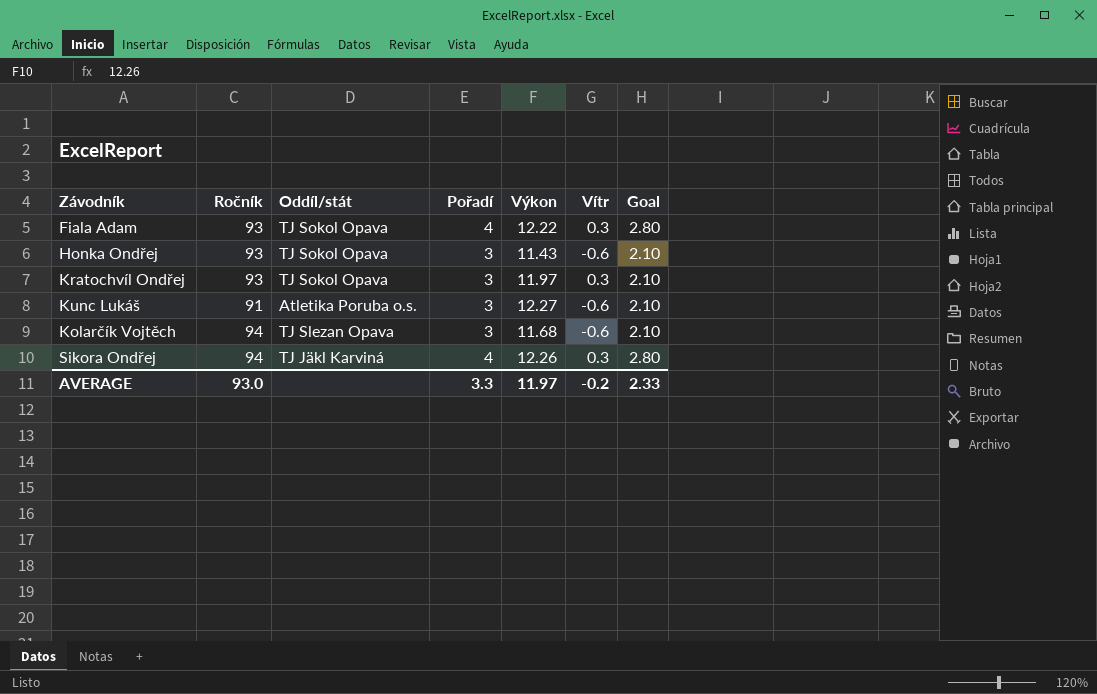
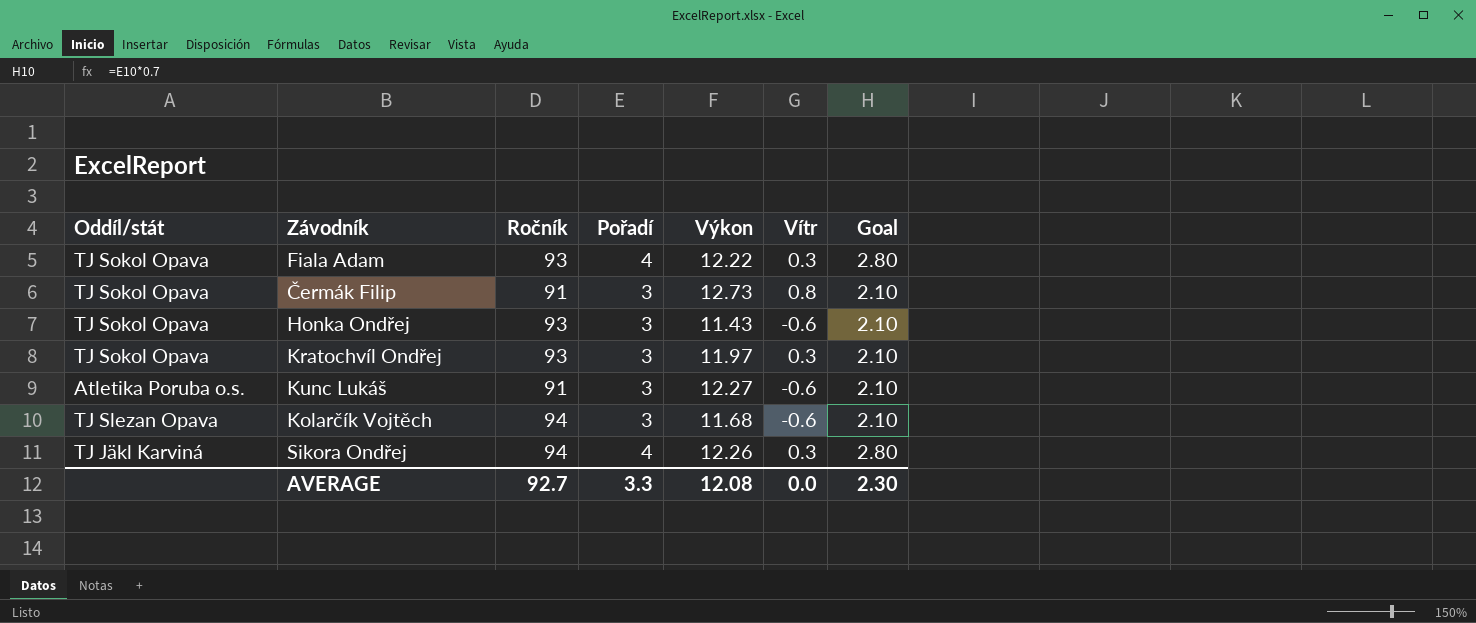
column Oddíl/stát | position: 3 -> 1
row Čermák Filip: none -> TJ Sokol Opava | 91 | 3 | 12.73 | 0.8 | 2.10
AVERAGE | Ročník: 93.0 -> 92.7
AVERAGE | Výkon: 11.97 -> 12.08
AVERAGE | Vítr: -0.2 -> 0.0
AVERAGE | Goal: 2.33 -> 2.30

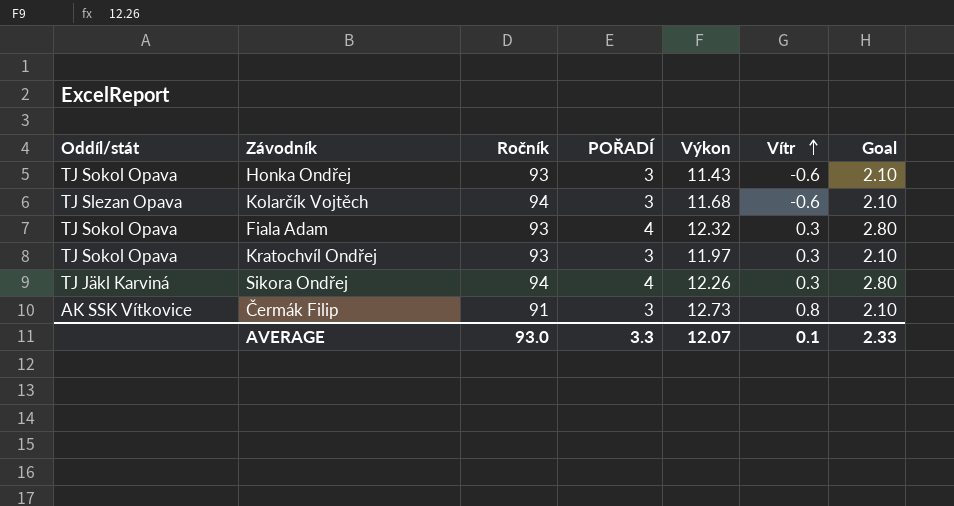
row order: none -> Vítr ascending
column name: Pořadí -> POŘADÍ
row Kunc Lukáš: Atletika Poruba o.s. | 91 | 3 | 12.27 | -0.6 | 2.10 -> none
Fiala Adam | Výkon: 12.22 -> 12.32
Čermák Filip | Oddíl/stát: TJ Sokol Opava -> AK SSK Vítkovice
AVERAGE | Ročník: 92.7 -> 93.0
AVERAGE | Výkon: 12.08 -> 12.07
AVERAGE | Vítr: 0.0 -> 0.1
AVERAGE | Goal: 2.30 -> 2.33

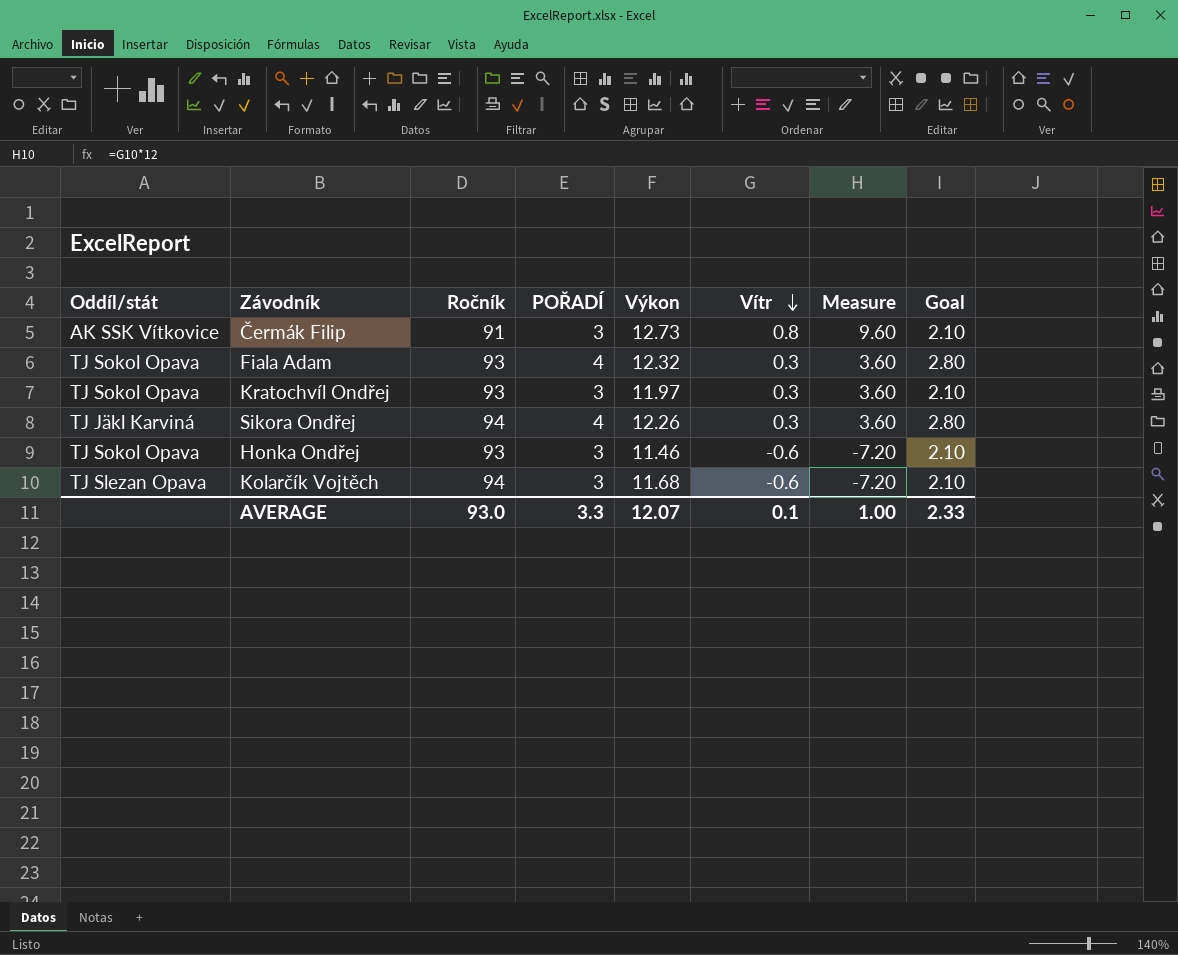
row order: Vítr ascending -> Vítr descending
column Measure | formula: none -> [Vítr] * 12
Honka Ondřej | Výkon: 11.43 -> 11.46

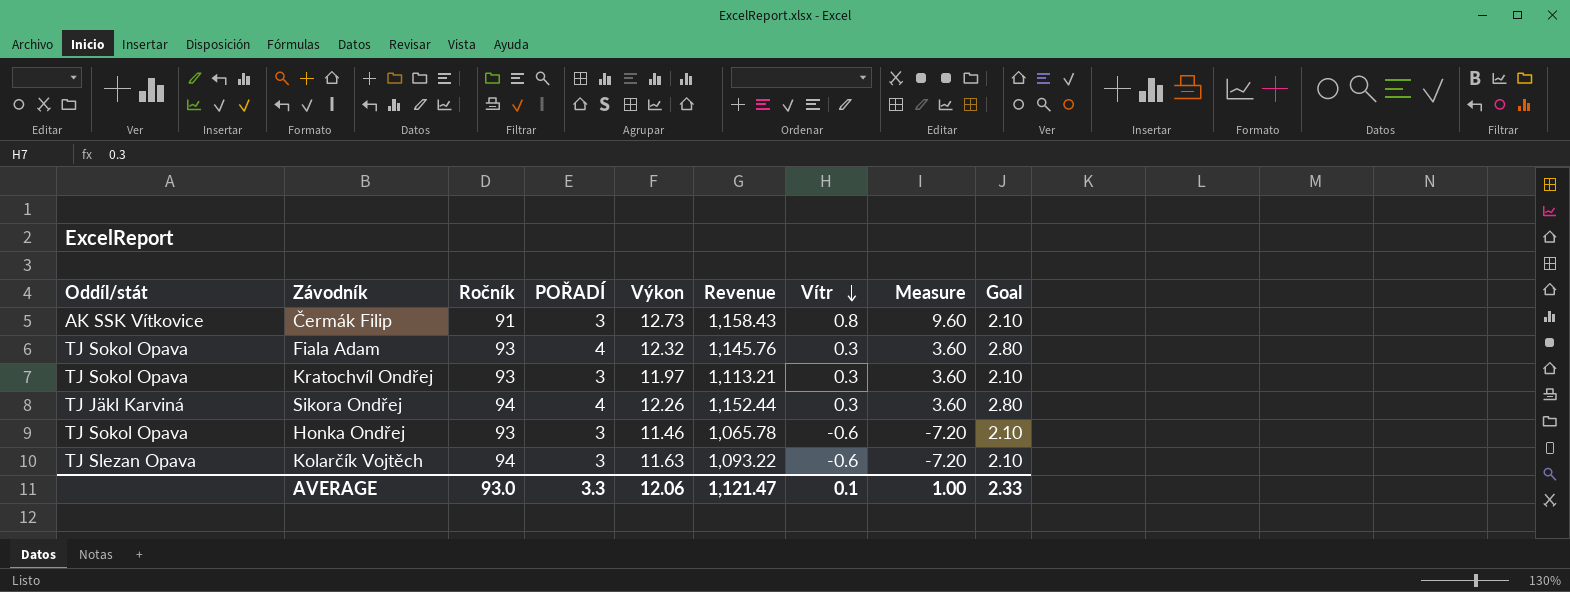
column Revenue | formula: none -> [Ročník] * [Výkon]
Kolarčík Vojtěch | Výkon: 11.68 -> 11.63
AVERAGE | Výkon: 12.07 -> 12.06

